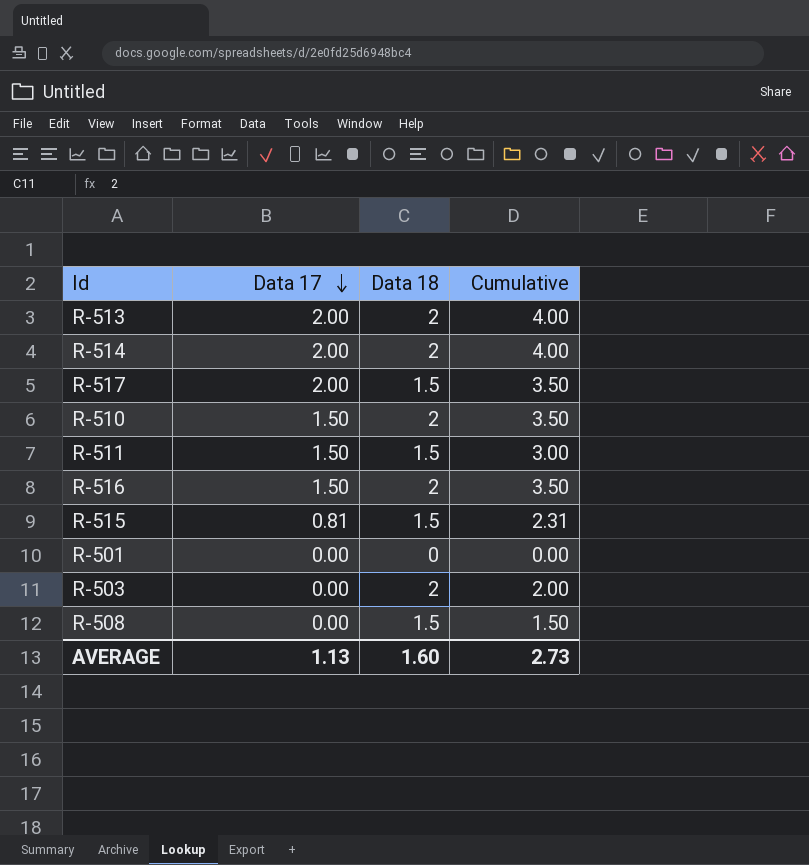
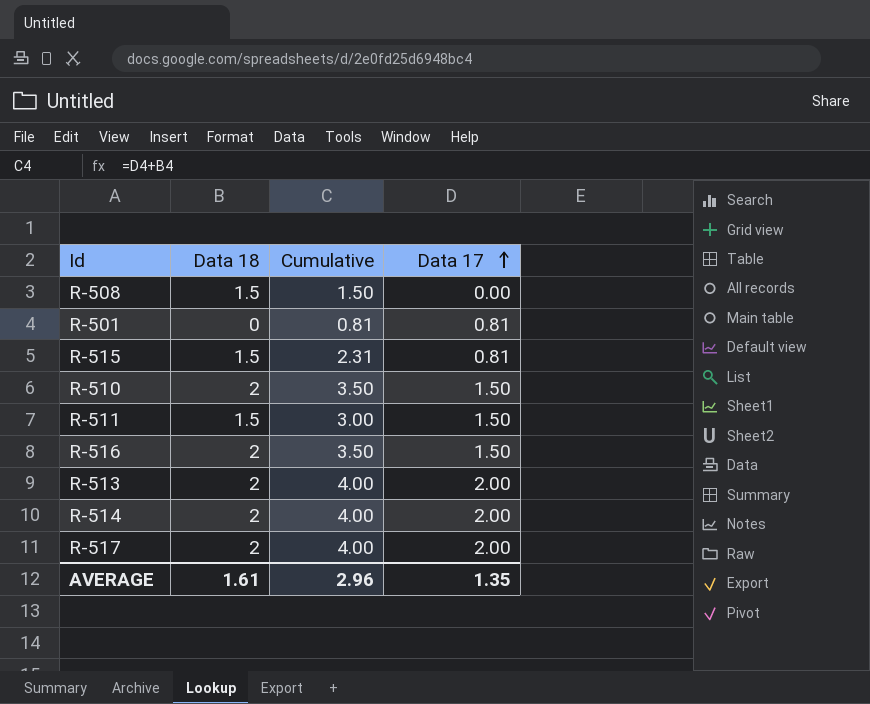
row order: Data 17 descending -> Data 17 ascending
column Data 17 | position: 2 -> 4
row R-503: 0.00 | 2 | 2.00 -> none
R-501 | Cumulative: 0.00 -> 0.81
R-501 | Data 17: 0.00 -> 0.81
R-517 | Data 18: 1.5 -> 2
R-517 | Cumulative: 3.50 -> 4.00
AVERAGE | Data 18: 1.60 -> 1.61
AVERAGE | Cumulative: 2.73 -> 2.96
AVERAGE | Data 17: 1.13 -> 1.35

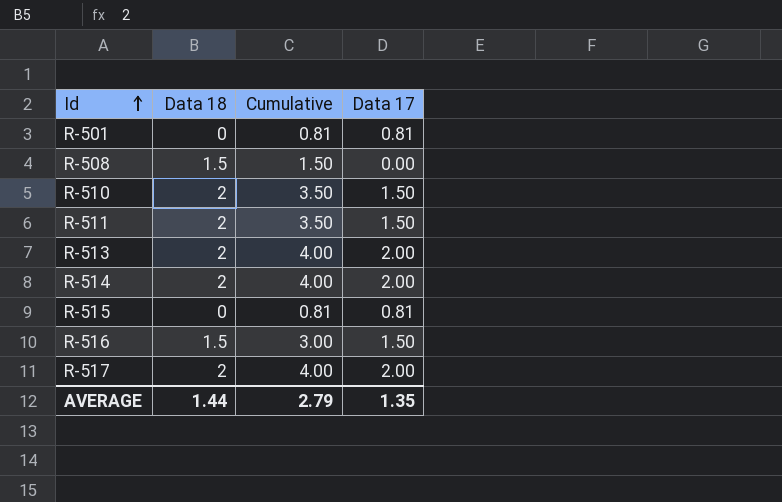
row order: Data 17 ascending -> Id ascending
R-511 | Data 18: 1.5 -> 2
R-511 | Cumulative: 3.00 -> 3.50
R-515 | Data 18: 1.5 -> 0
R-515 | Cumulative: 2.31 -> 0.81
R-516 | Data 18: 2 -> 1.5
R-516 | Cumulative: 3.50 -> 3.00
AVERAGE | Data 18: 1.61 -> 1.44
AVERAGE | Cumulative: 2.96 -> 2.79

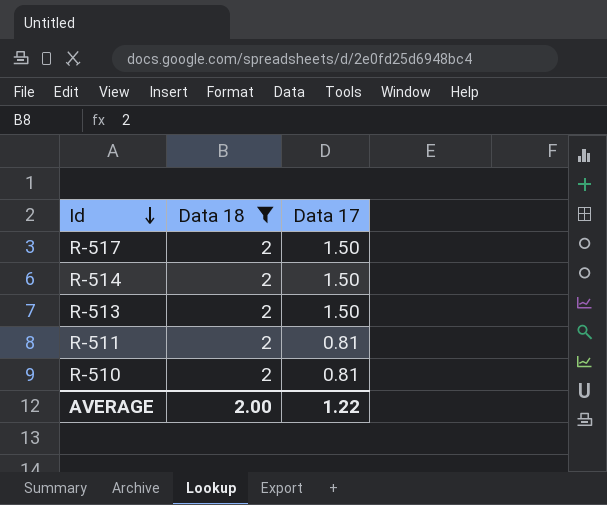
filter: none -> Data 18 = 2
row order: Id ascending -> Id descending
column Cumulative | formula: [Data 18] + [Data 17] -> none
R-517 | Data 17: 2.00 -> 1.50
R-514 | Data 17: 2.00 -> 1.50
R-513 | Data 17: 2.00 -> 1.50
R-511 | Data 17: 1.50 -> 0.81
R-510 | Data 17: 1.50 -> 0.81
AVERAGE | Data 18: 1.44 -> 2.00
AVERAGE | Data 17: 1.35 -> 1.22

